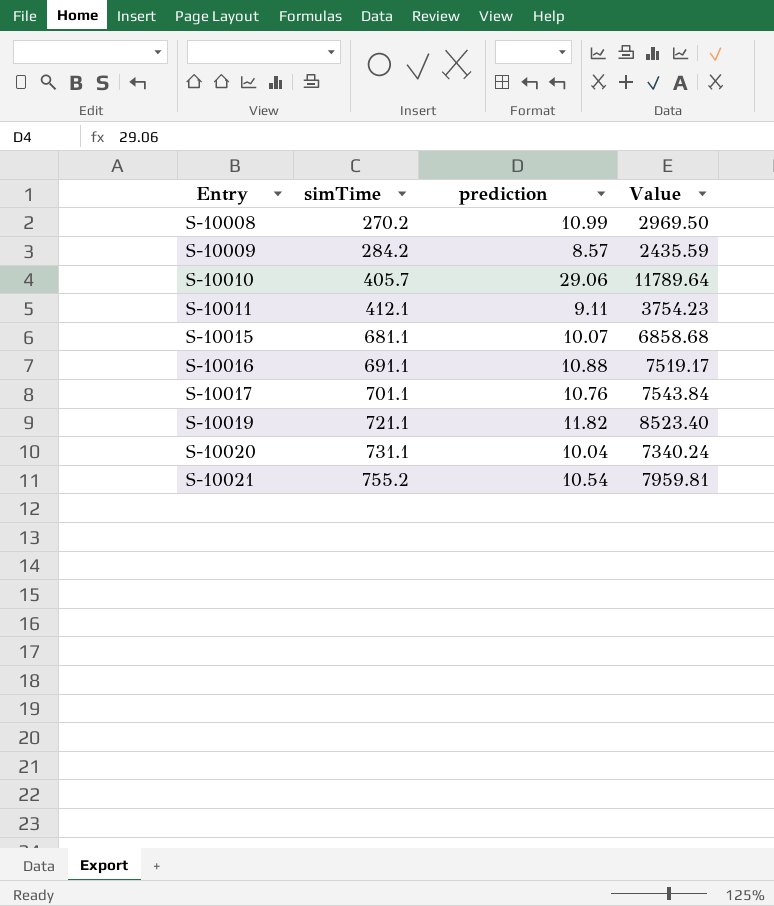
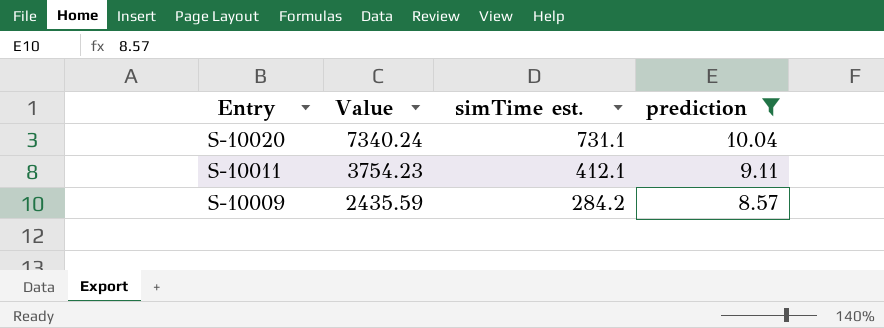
filter: none -> prediction <= 10.04
row order: Entry ascending -> Entry descending
column Value | position: 4 -> 2
column name: simTime -> simTime est.

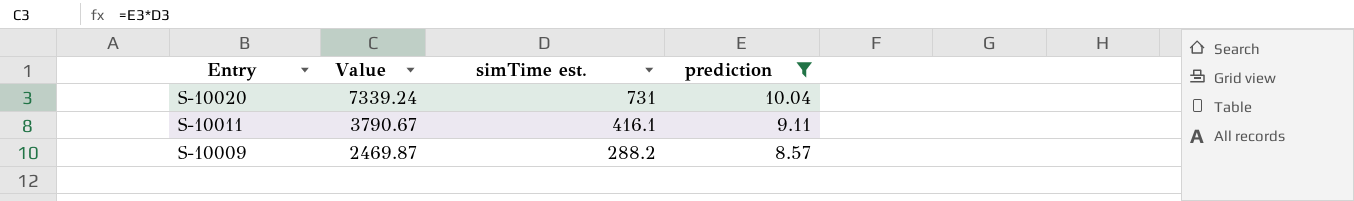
S-10020 | Value: 7340.24 -> 7339.24
S-10020 | simTime est.: 731.1 -> 731
S-10011 | Value: 3754.23 -> 3790.67
S-10011 | simTime est.: 412.1 -> 416.1
S-10009 | Value: 2435.59 -> 2469.87
S-10009 | simTime est.: 284.2 -> 288.2

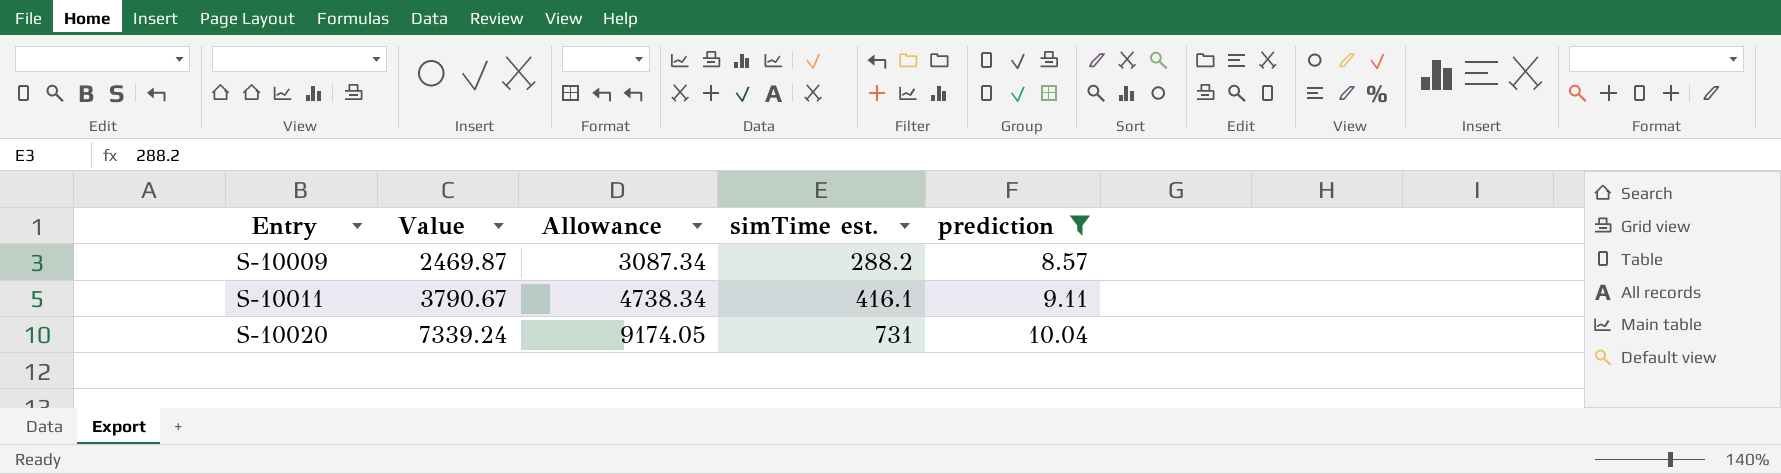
row order: Entry descending -> Entry ascending
column Allowance | formula: none -> [Value] * 1.25

